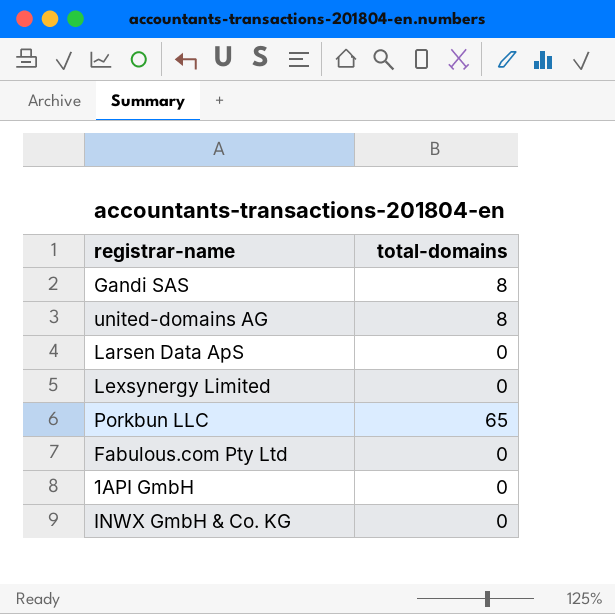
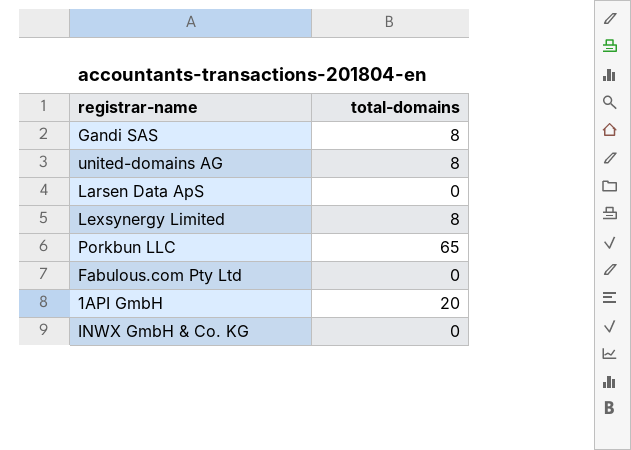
Lexsynergy Limited | total-domains: 0 -> 8
1API GmbH | total-domains: 0 -> 20

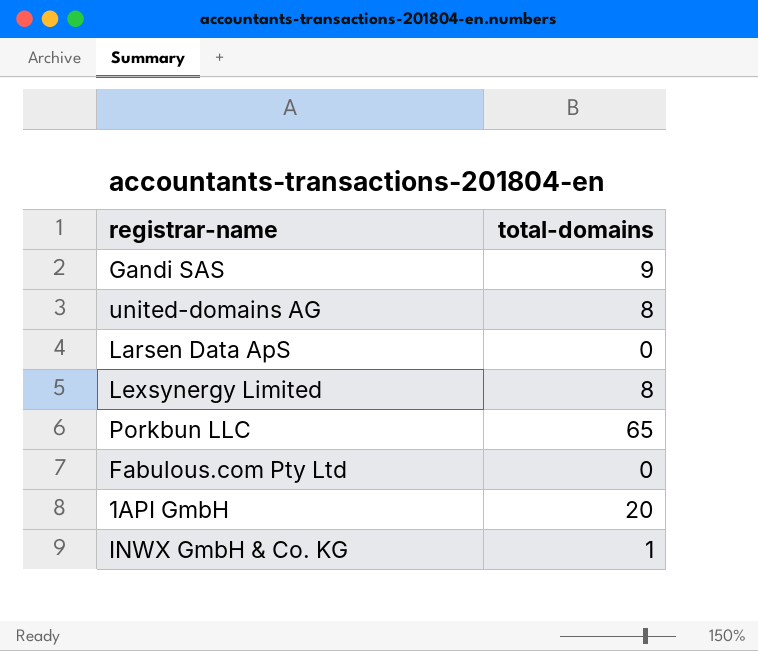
Gandi SAS | total-domains: 8 -> 9
INWX GmbH & Co. KG | total-domains: 0 -> 1

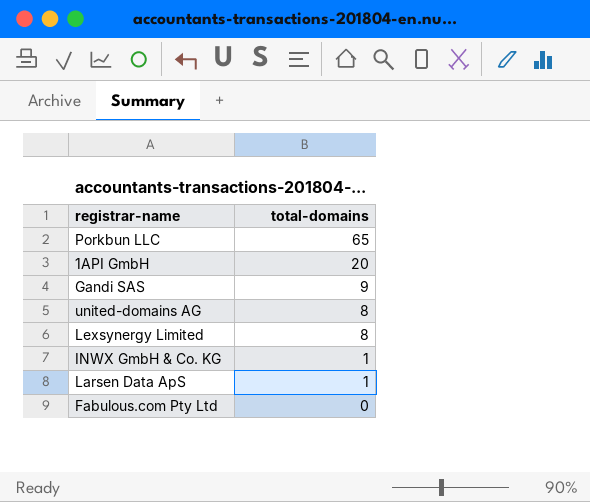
row order: none -> total-domains descending
Larsen Data ApS | total-domains: 0 -> 1

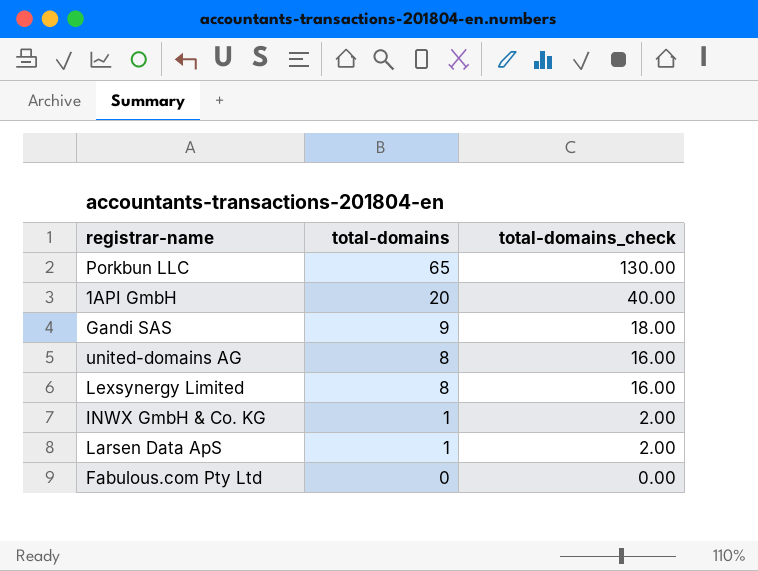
column total-domains_check | formula: none -> [total-domains] * 2

